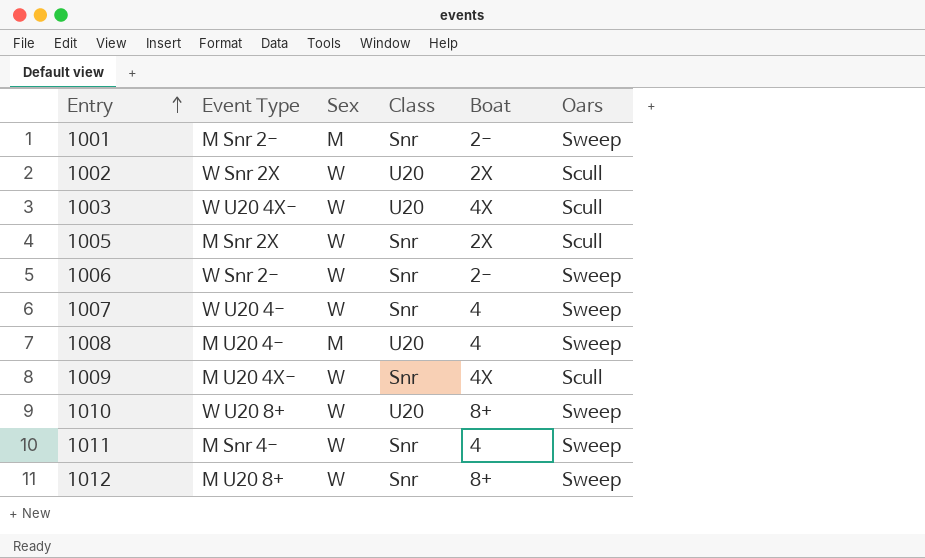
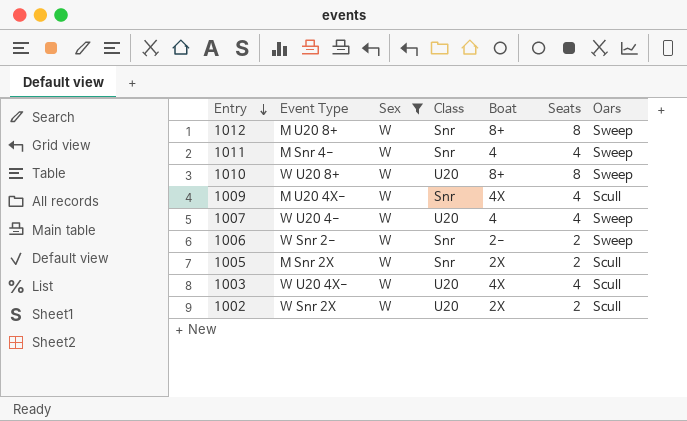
filter: none -> Sex = W
row order: Entry ascending -> Entry descending
column Seats | position: none -> 6
1007 | Class: Snr -> U20

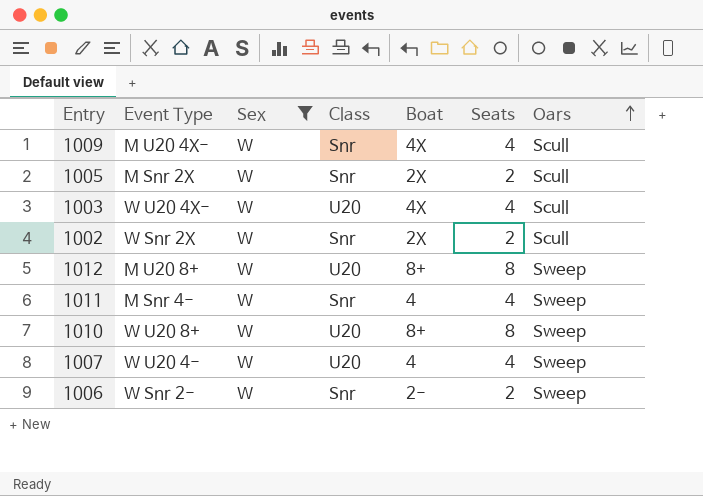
row order: Entry descending -> Oars ascending
1002 | Class: U20 -> Snr
1012 | Class: Snr -> U20

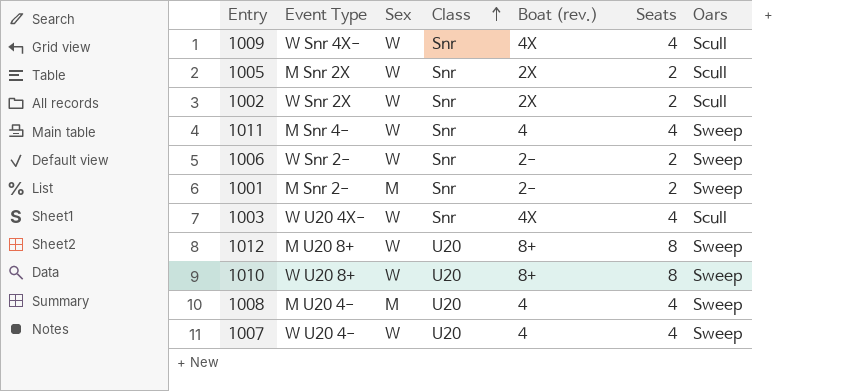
filter: Sex = W -> none
row order: Oars ascending -> Class ascending
column name: Boat -> Boat (rev.)
1009 | Event Type: M U20 4X- -> W Snr 4X-
1003 | Class: U20 -> Snr

